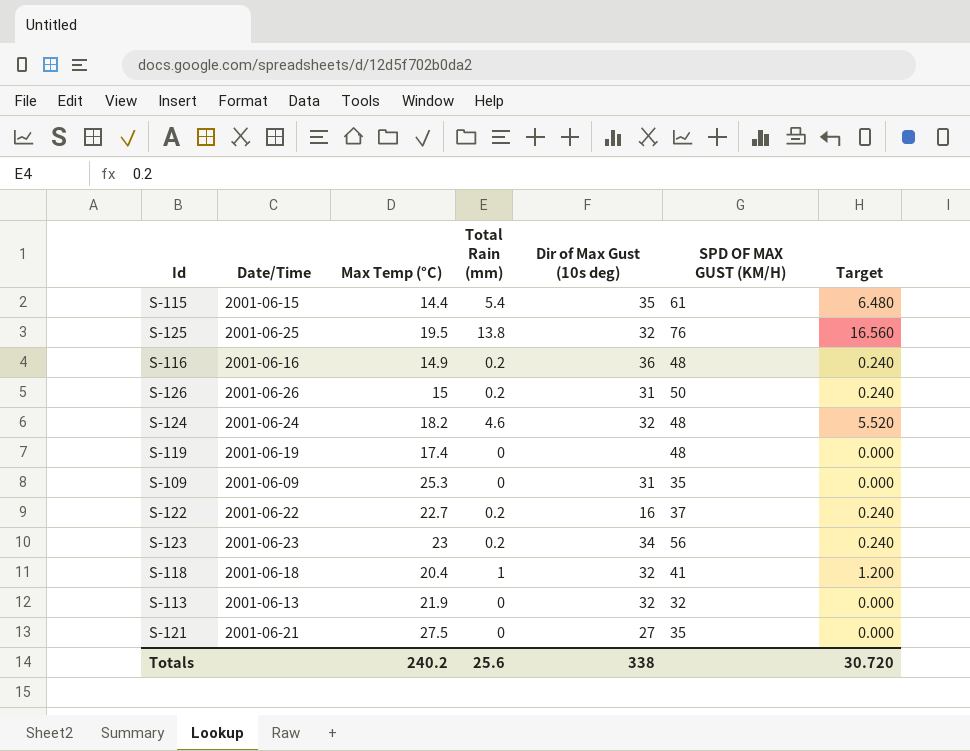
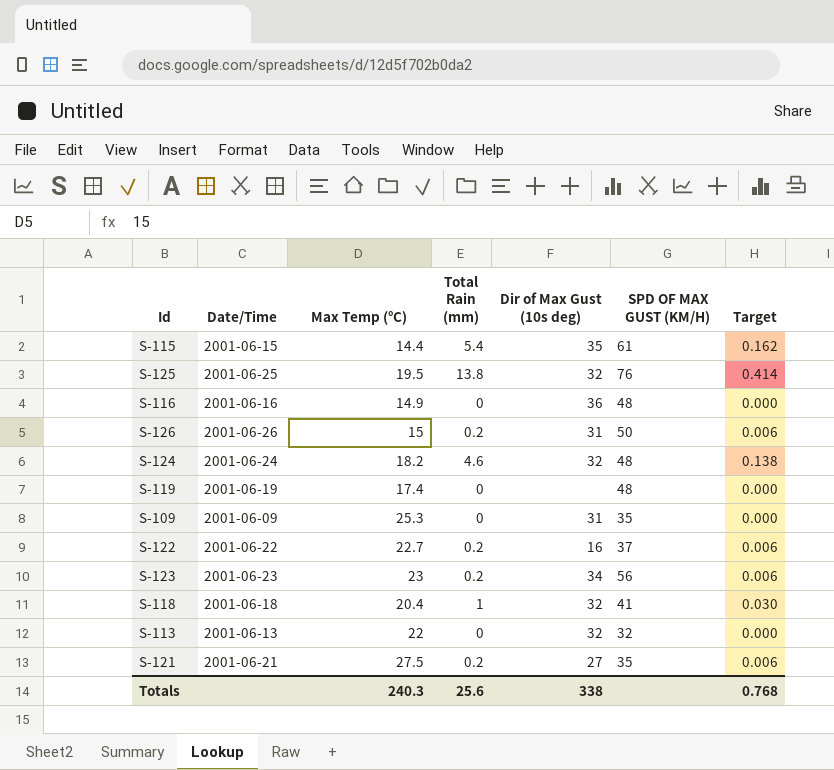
column Target | formula: [Total Rain (mm)] * 1.2 -> [Total Rain (mm)] * 0.03
S-116 | Total Rain (mm): 0.2 -> 0
S-113 | Max Temp (°C): 21.9 -> 22
S-121 | Total Rain (mm): 0 -> 0.2
Totals | Max Temp (°C): 240.2 -> 240.3
Totals | Target: 30.720 -> 0.768

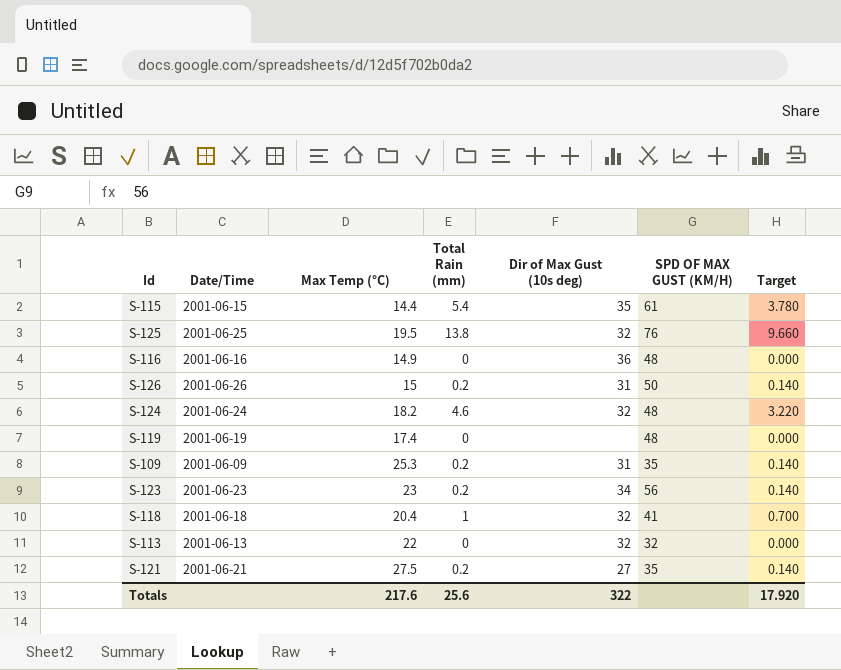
column Target | formula: [Total Rain (mm)] * 0.03 -> [Total Rain (mm)] * 0.7
row S-122: 2001-06-22 | 22.7 | 0.2 | 16 | 37 | 0.006 -> none
S-109 | Total Rain (mm): 0 -> 0.2
Totals | Max Temp (°C): 240.3 -> 217.6
Totals | Dir of Max Gust (10s deg): 338 -> 322
Totals | Target: 0.768 -> 17.920

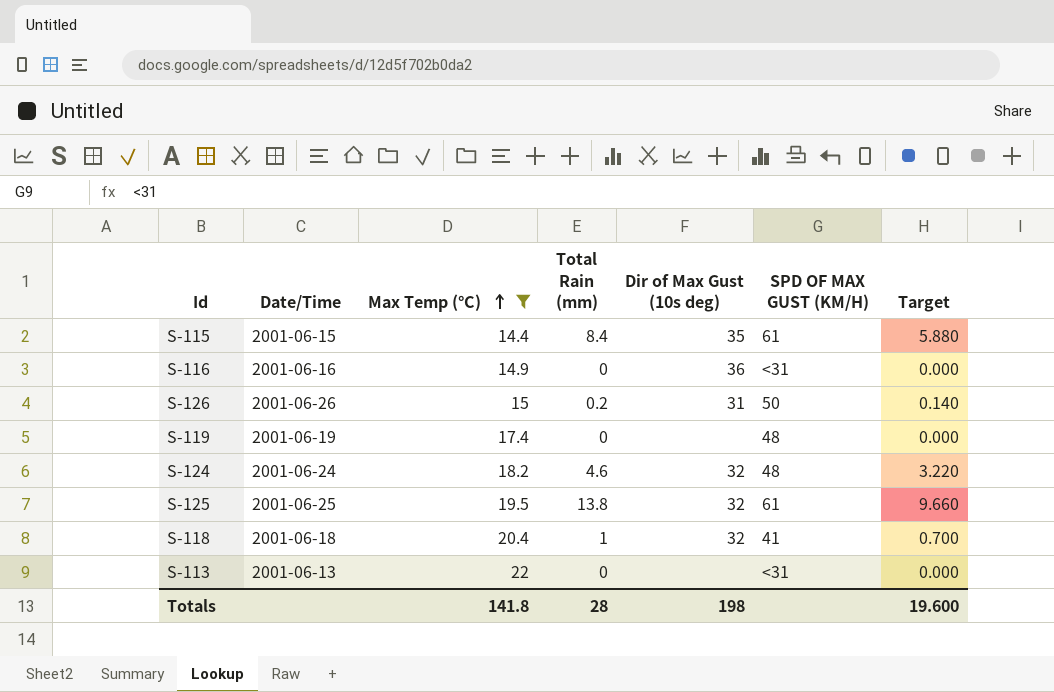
filter: none -> Max Temp (°C) <= 22
row order: none -> Max Temp (°C) ascending
S-115 | Total Rain (mm): 5.4 -> 8.4
S-115 | Target: 3.780 -> 5.880
S-116 | SPD OF MAX GUST (KM/H): 48 -> <31
S-125 | SPD OF MAX GUST (KM/H): 76 -> 61
S-113 | Dir of Max Gust (10s deg): 32 -> none
S-113 | SPD OF MAX GUST (KM/H): 32 -> <31
Totals | Max Temp (°C): 217.6 -> 141.8
Totals | Total Rain (mm): 25.6 -> 28
Totals | Dir of Max Gust (10s deg): 322 -> 198
Totals | Target: 17.920 -> 19.600

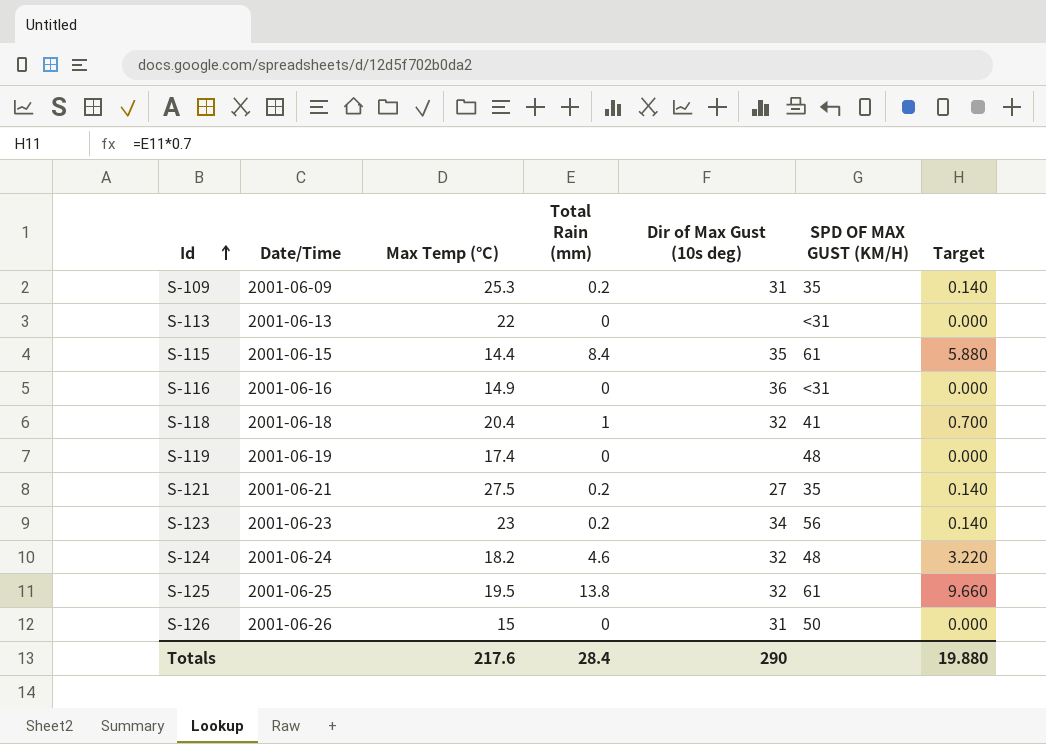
filter: Max Temp (°C) <= 22 -> none
row order: Max Temp (°C) ascending -> Id ascending
S-126 | Total Rain (mm): 0.2 -> 0
S-126 | Target: 0.140 -> 0.000
Totals | Max Temp (°C): 141.8 -> 217.6
Totals | Total Rain (mm): 28 -> 28.4
Totals | Dir of Max Gust (10s deg): 198 -> 290
Totals | Target: 19.600 -> 19.880

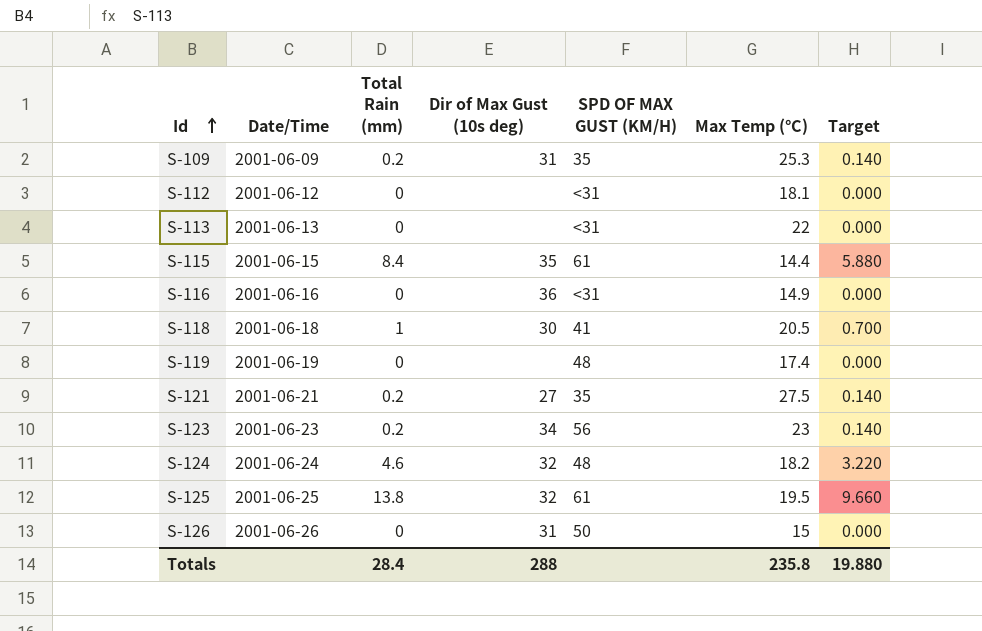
column Max Temp (°C) | position: 3 -> 6
row S-112: none -> 2001-06-12 | 0 | none | <31 | 18.1 | 0.000
S-118 | Dir of Max Gust (10s deg): 32 -> 30
S-118 | Max Temp (°C): 20.4 -> 20.5
Totals | Dir of Max Gust (10s deg): 290 -> 288
Totals | Max Temp (°C): 217.6 -> 235.8

